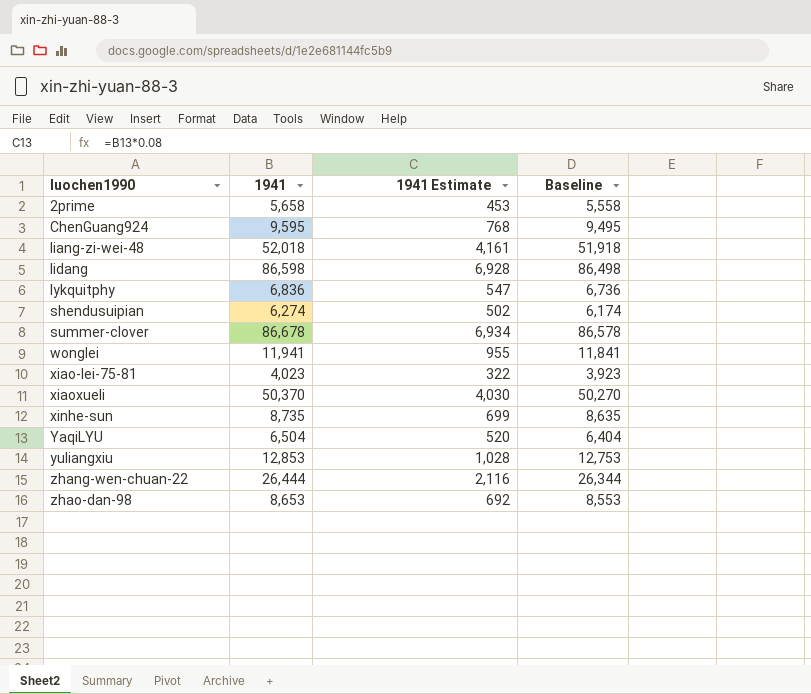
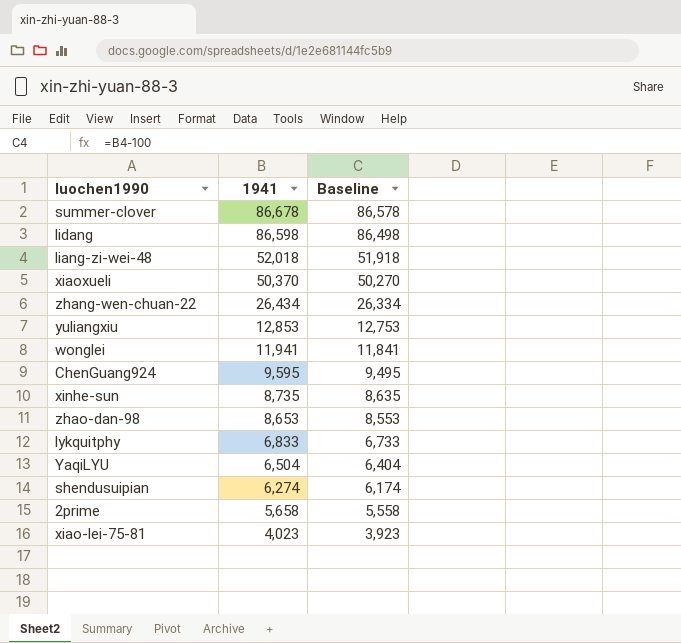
row order: luochen1990 ascending -> 1941 descending
column 1941 Estimate | formula: [1941] * 0.08 -> none
zhang-wen-chuan-22 | 1941: 26,444 -> 26,434
zhang-wen-chuan-22 | Baseline: 26,344 -> 26,334
lykquitphy | 1941: 6,836 -> 6,833
lykquitphy | Baseline: 6,736 -> 6,733

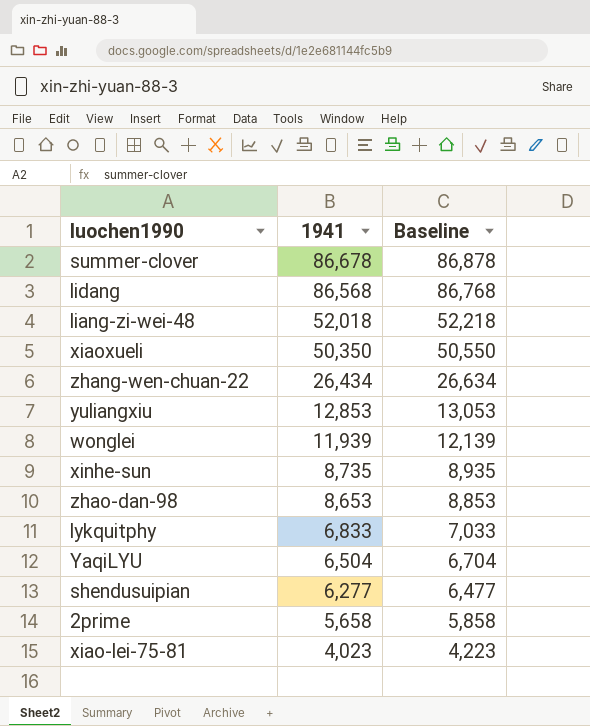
column Baseline | formula: [1941] - 100 -> [1941] + 200
row ChenGuang924: 9,595 | 9,495 -> none
lidang | 1941: 86,598 -> 86,568
xiaoxueli | 1941: 50,370 -> 50,350
wonglei | 1941: 11,941 -> 11,939
shendusuipian | 1941: 6,274 -> 6,277

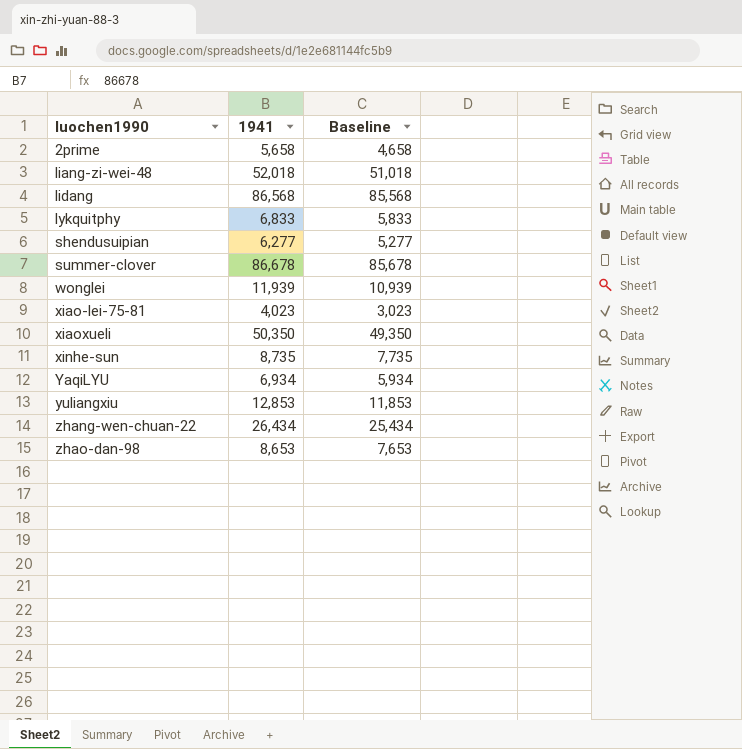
row order: 1941 descending -> luochen1990 ascending
column Baseline | formula: [1941] + 200 -> [1941] - 1000
YaqiLYU | 1941: 6,504 -> 6,934

